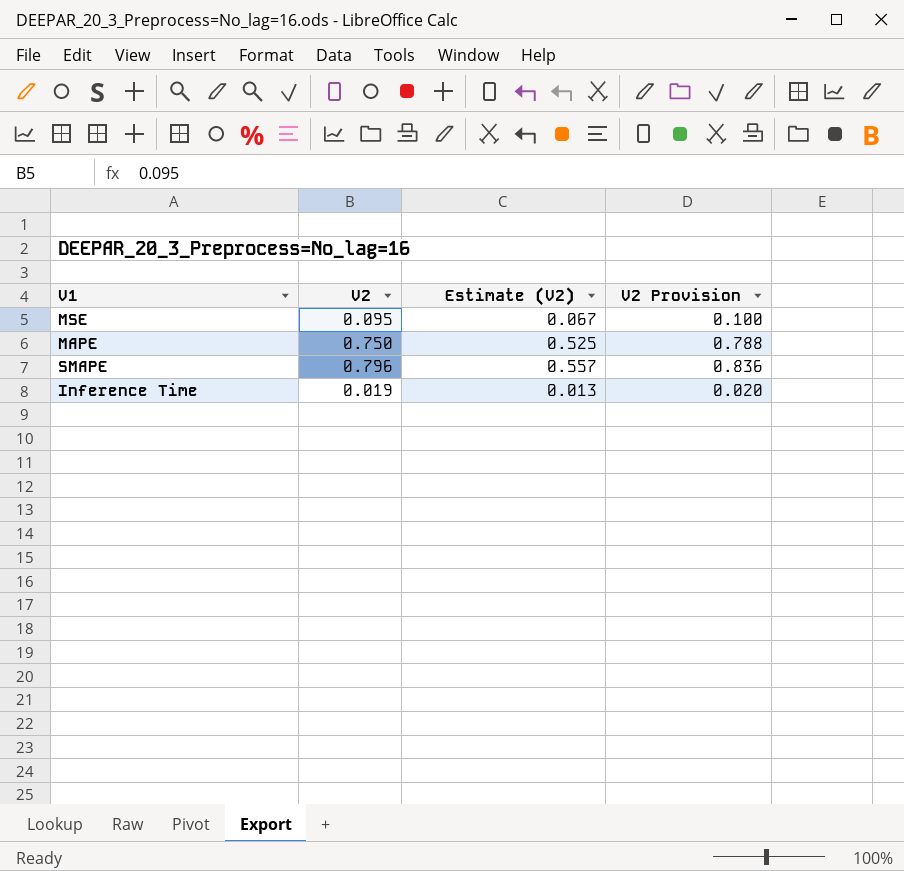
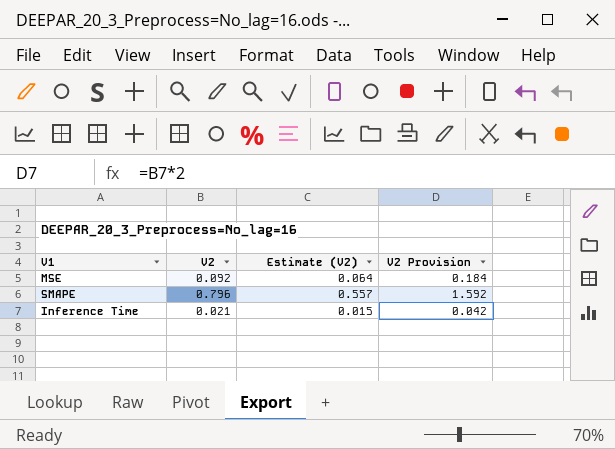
column V2 Provision | formula: [V2] * 1.05 -> [V2] * 2
row MAPE: 0.750 | 0.525 | 0.788 -> none
MSE | V2: 0.095 -> 0.092
MSE | Estimate (V2): 0.067 -> 0.064
Inference Time | V2: 0.019 -> 0.021
Inference Time | Estimate (V2): 0.013 -> 0.015

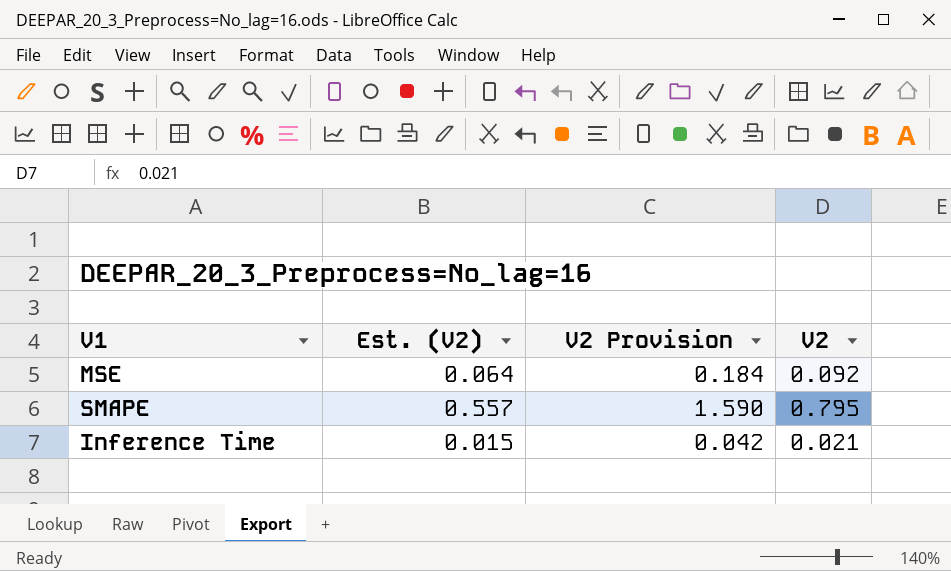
column name: Estimate (V2) -> Est. (V2)
column V2 | position: 2 -> 4
SMAPE | V2 Provision: 1.592 -> 1.590
SMAPE | V2: 0.796 -> 0.795

